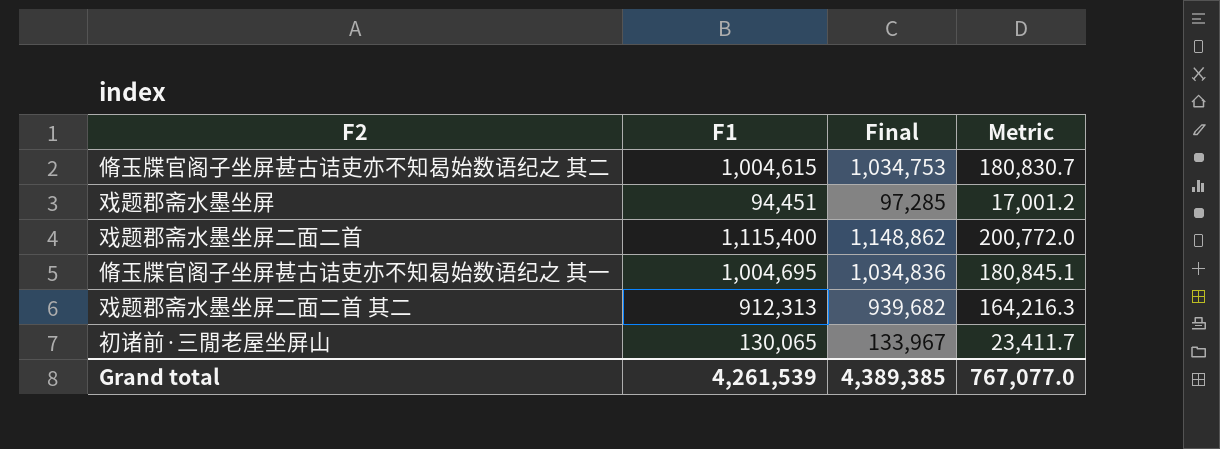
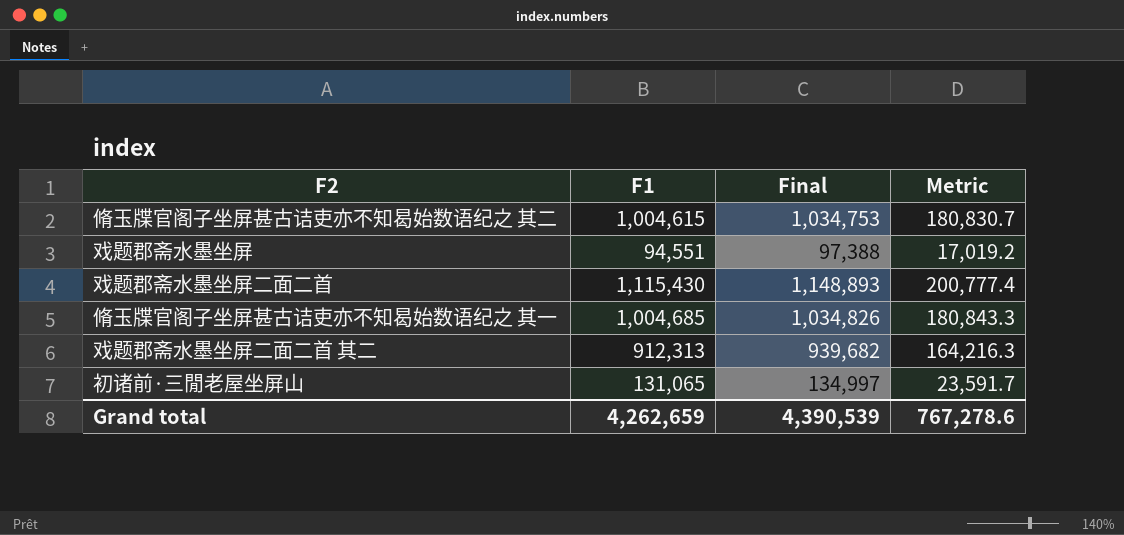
戏题郡斋水墨坐屏 | F1: 94,451 -> 94,551
戏题郡斋水墨坐屏 | Final: 97,285 -> 97,388
戏题郡斋水墨坐屏 | Metric: 17,001.2 -> 17,019.2
戏题郡斋水墨坐屏二面二首 | F1: 1,115,400 -> 1,115,430
戏题郡斋水墨坐屏二面二首 | Final: 1,148,862 -> 1,148,893
戏题郡斋水墨坐屏二面二首 | Metric: 200,772.0 -> 200,777.4
脩玉牒官阁子坐屏甚古诘吏亦不知曷始数语纪之 其一 | F1: 1,004,695 -> 1,004,685
脩玉牒官阁子坐屏甚古诘吏亦不知曷始数语纪之 其一 | Final: 1,034,836 -> 1,034,826
脩玉牒官阁子坐屏甚古诘吏亦不知曷始数语纪之 其一 | Metric: 180,845.1 -> 180,843.3
初诸前·三閒老屋坐屏山 | F1: 130,065 -> 131,065
初诸前·三閒老屋坐屏山 | Final: 133,967 -> 134,997
初诸前·三閒老屋坐屏山 | Metric: 23,411.7 -> 23,591.7
Grand total | F1: 4,261,539 -> 4,262,659
Grand total | Final: 4,389,385 -> 4,390,539
Grand total | Metric: 767,077.0 -> 767,278.6

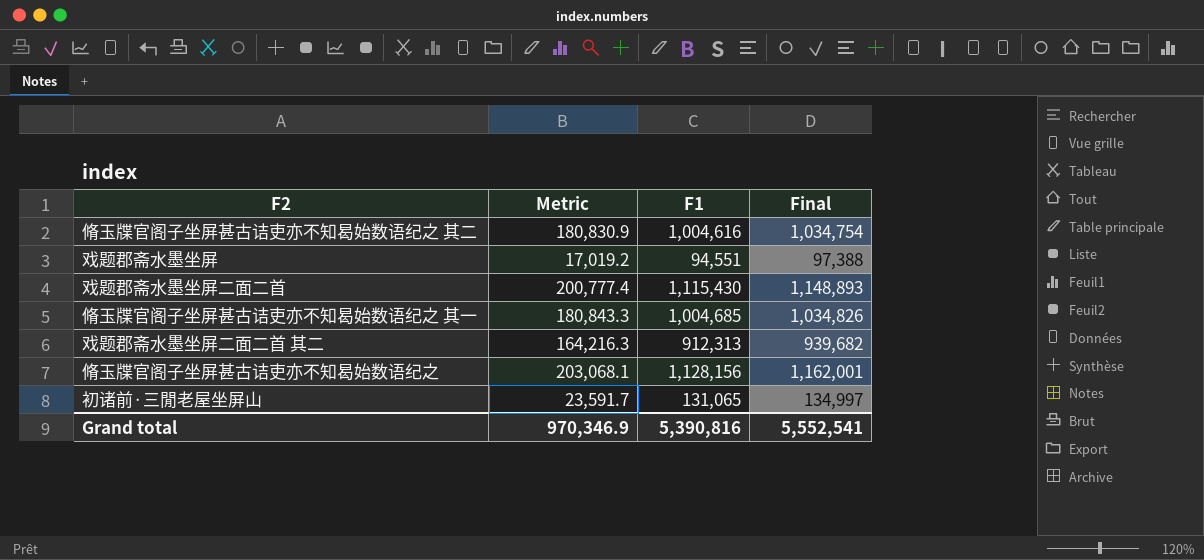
column Metric | position: 4 -> 2
脩玉牒官阁子坐屏甚古诘吏亦不知曷始数语纪之 其二 | Metric: 180,830.7 -> 180,830.9
脩玉牒官阁子坐屏甚古诘吏亦不知曷始数语纪之 其二 | F1: 1,004,615 -> 1,004,616
脩玉牒官阁子坐屏甚古诘吏亦不知曷始数语纪之 其二 | Final: 1,034,753 -> 1,034,754
row 脩玉牒官阁子坐屏甚古诘吏亦不知曷始数语纪之: none -> 203,068.1 | 1,128,156 | 1,162,001
Grand total | Metric: 767,278.6 -> 970,346.9
Grand total | F1: 4,262,659 -> 5,390,816
Grand total | Final: 4,390,539 -> 5,552,541

